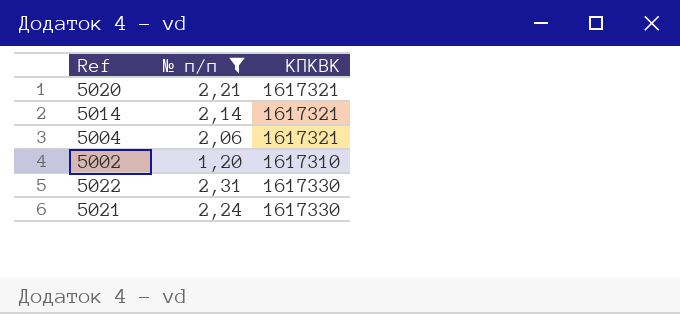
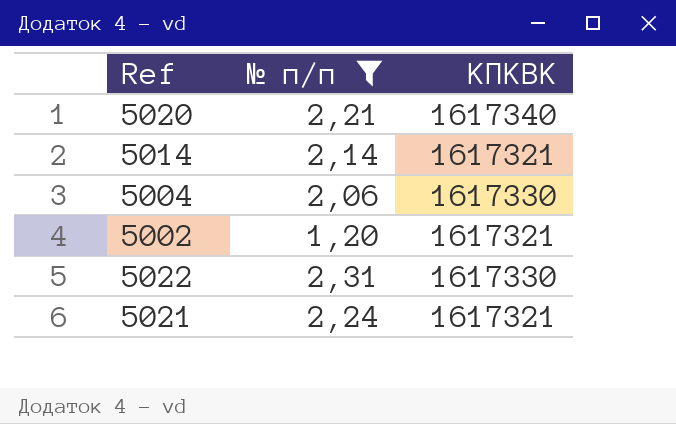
5020 | КПКВК: 1617321 -> 1617340
5004 | КПКВК: 1617321 -> 1617330
5002 | КПКВК: 1617310 -> 1617321
5021 | КПКВК: 1617330 -> 1617321

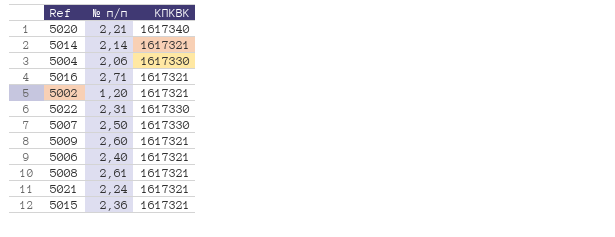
filter: № п/п <= 2,31 -> none

